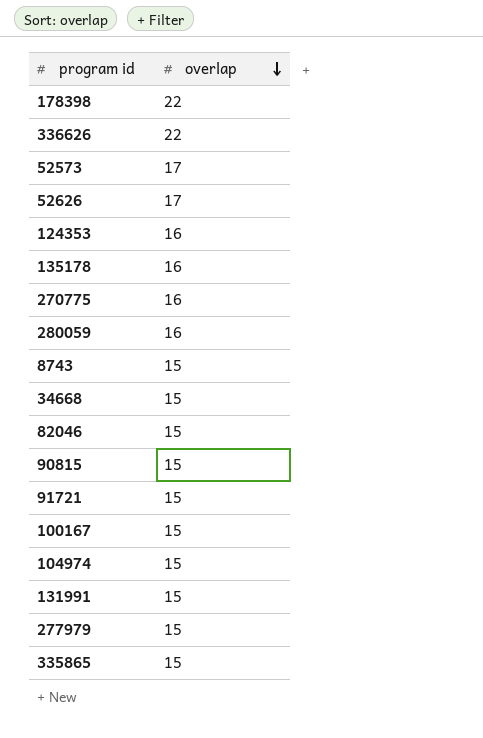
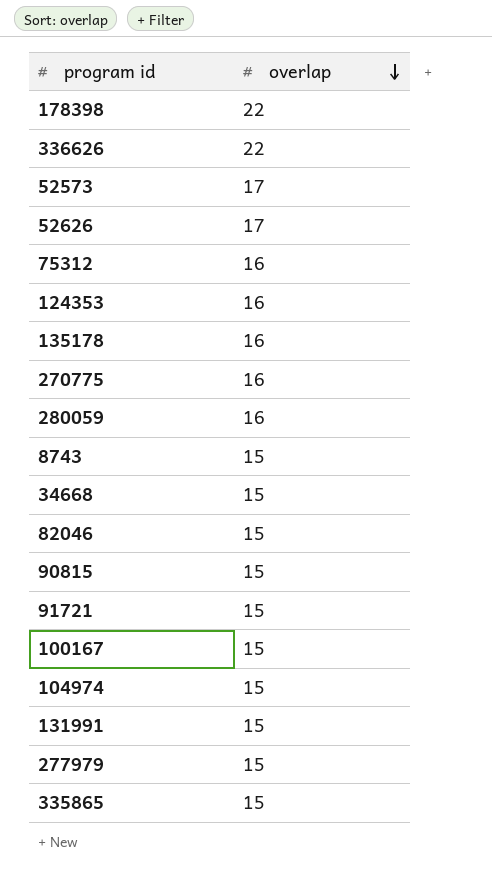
row 75312: none -> 16

